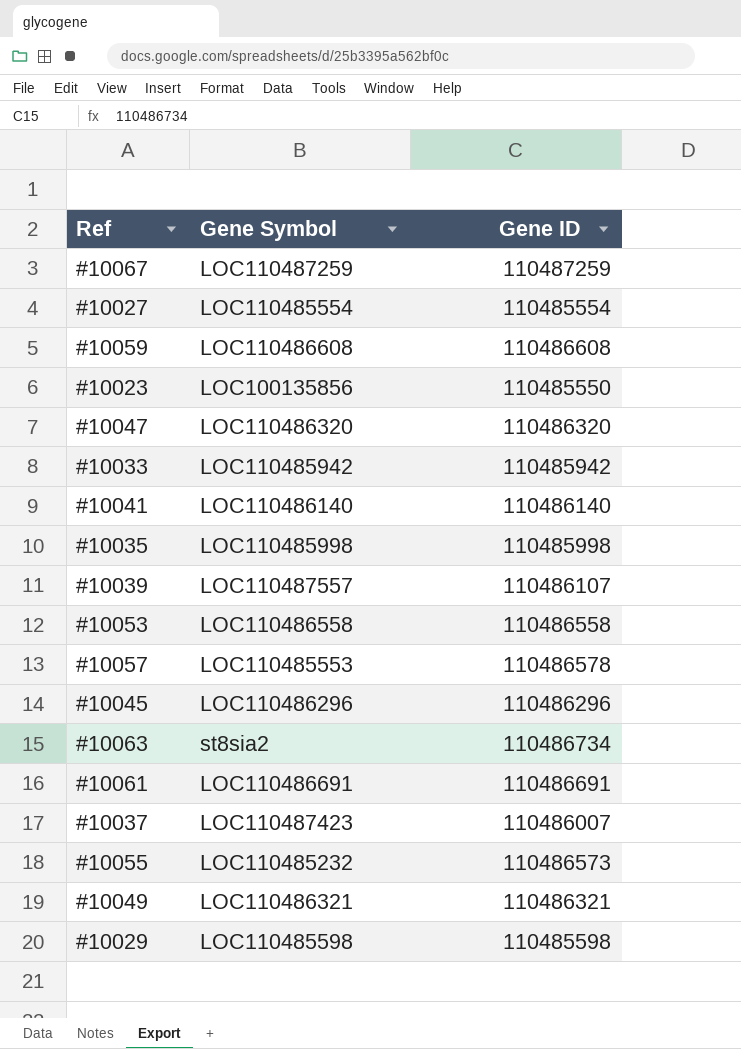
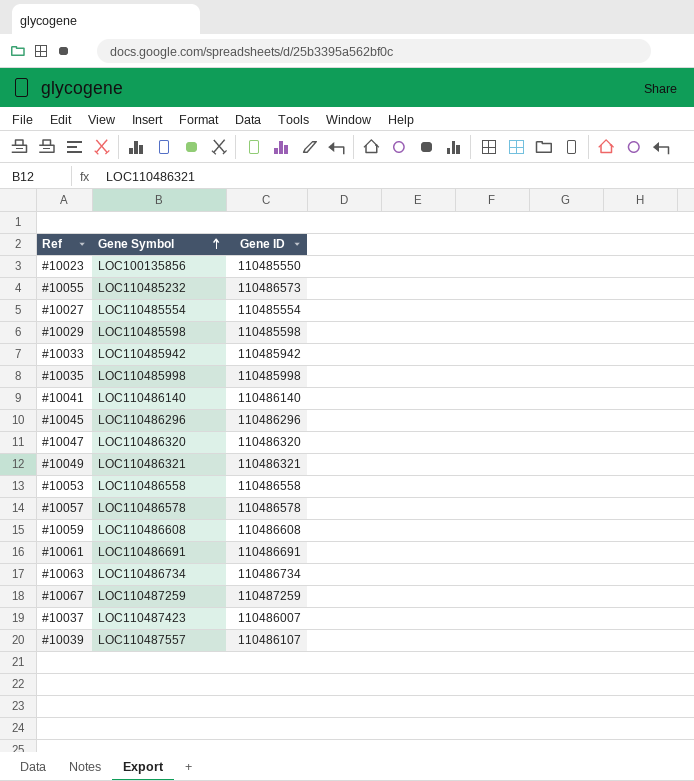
row order: none -> Gene Symbol ascending
#10057 | Gene Symbol: LOC110485553 -> LOC110486578
#10063 | Gene Symbol: st8sia2 -> LOC110486734

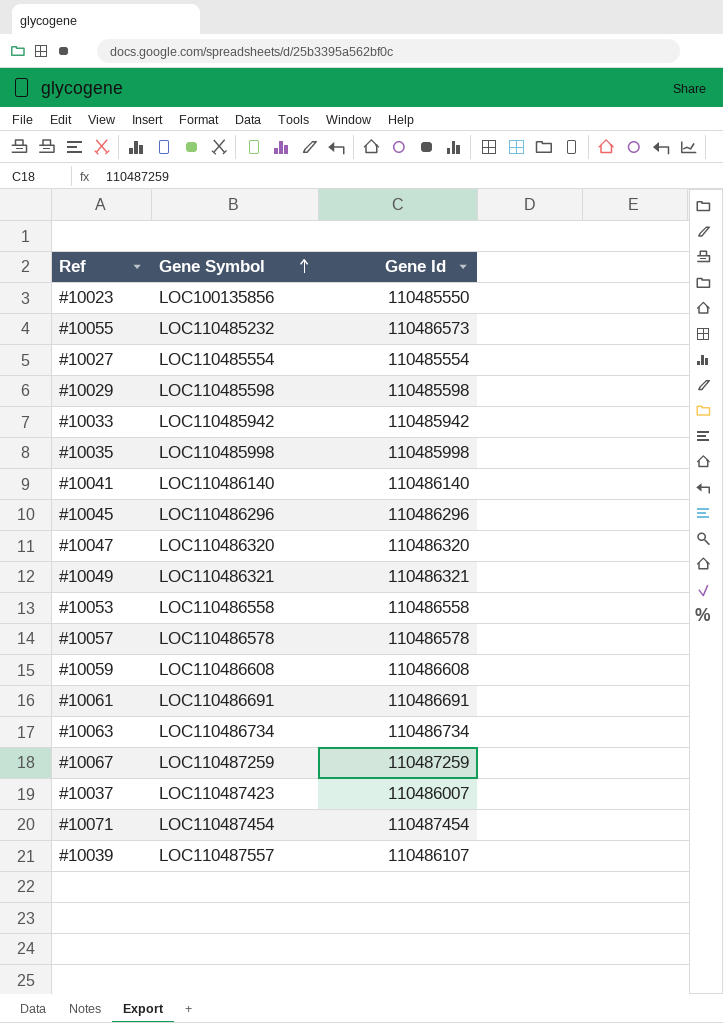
column name: Gene ID -> Gene Id
row #10071: none -> LOC110487454 | 110487454

